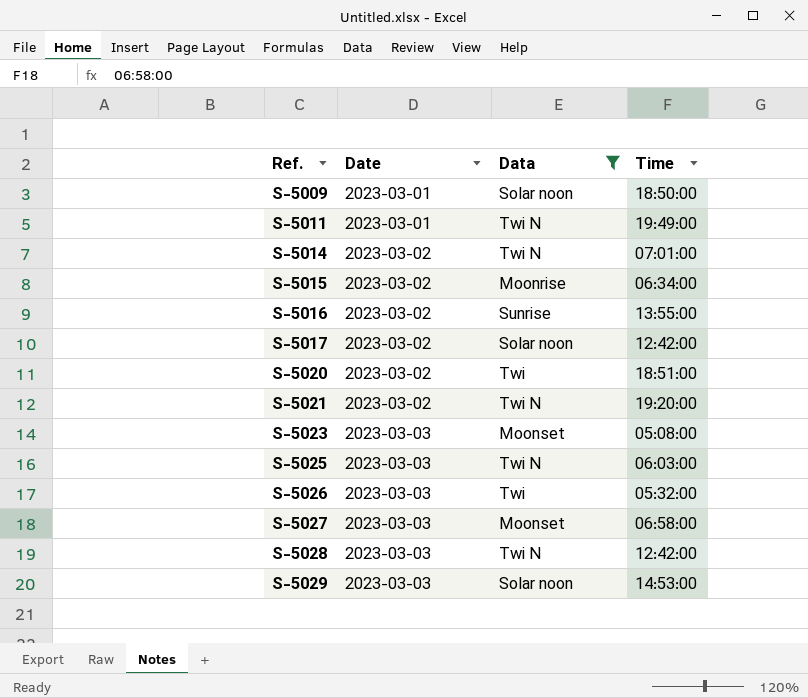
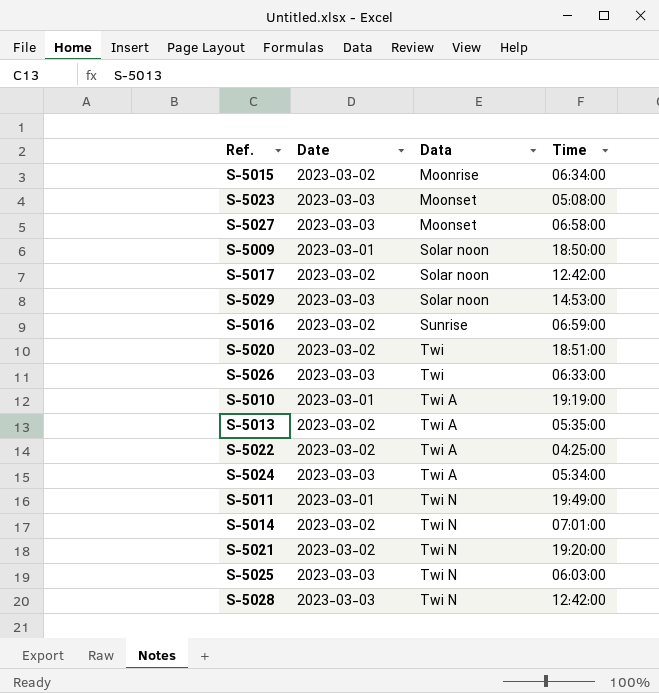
filter: Data != Twi A -> none
row order: Ref. ascending -> Data ascending
S-5016 | Time: 13:55:00 -> 06:59:00
S-5026 | Time: 05:32:00 -> 06:33:00

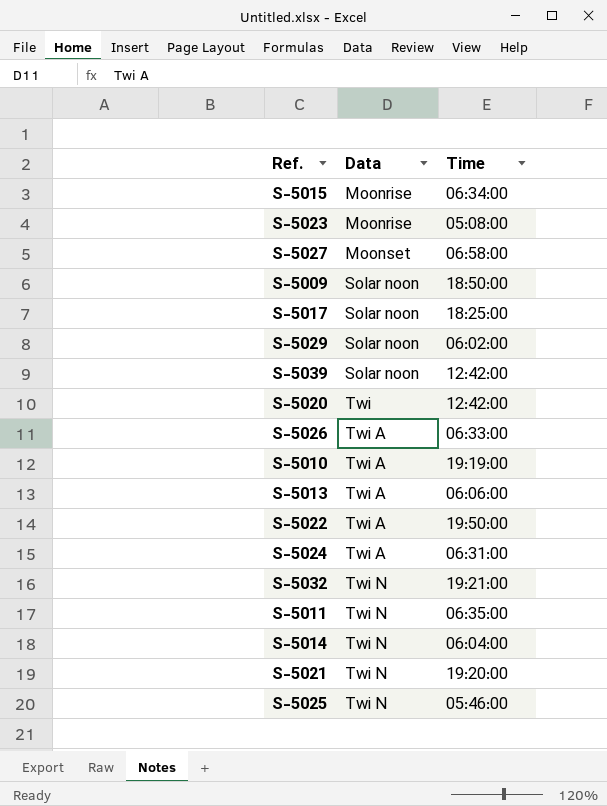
column Date | position: 2 -> none
row S-5016: 2023-03-02 | Sunrise | 06:59:00 -> none
row S-5028: 2023-03-03 | Twi N | 12:42:00 -> none
S-5023 | Data: Moonset -> Moonrise
S-5017 | Time: 12:42:00 -> 18:25:00
S-5029 | Time: 14:53:00 -> 06:02:00
row S-5039: none -> Solar noon | 12:42:00
S-5020 | Time: 18:51:00 -> 12:42:00
S-5026 | Data: Twi -> Twi A
S-5013 | Time: 05:35:00 -> 06:06:00
S-5022 | Time: 04:25:00 -> 19:50:00
S-5024 | Time: 05:34:00 -> 06:31:00
row S-5032: none -> Twi N | 19:21:00
S-5011 | Time: 19:49:00 -> 06:35:00
S-5014 | Time: 07:01:00 -> 06:04:00
S-5025 | Time: 06:03:00 -> 05:46:00

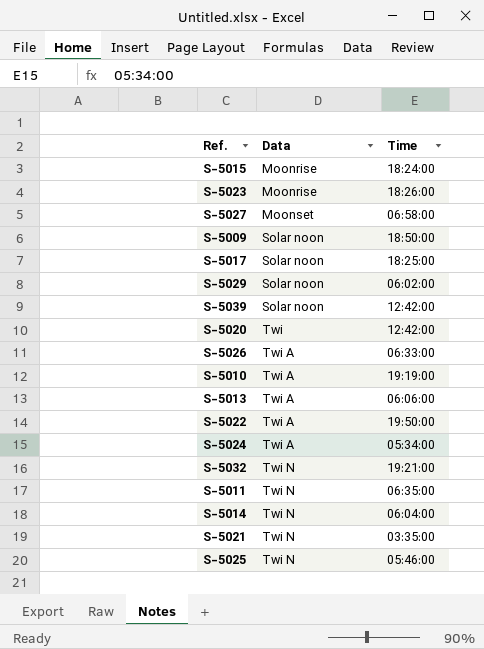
S-5015 | Time: 06:34:00 -> 18:24:00
S-5023 | Time: 05:08:00 -> 18:26:00
S-5024 | Time: 06:31:00 -> 05:34:00
S-5021 | Time: 19:20:00 -> 03:35:00

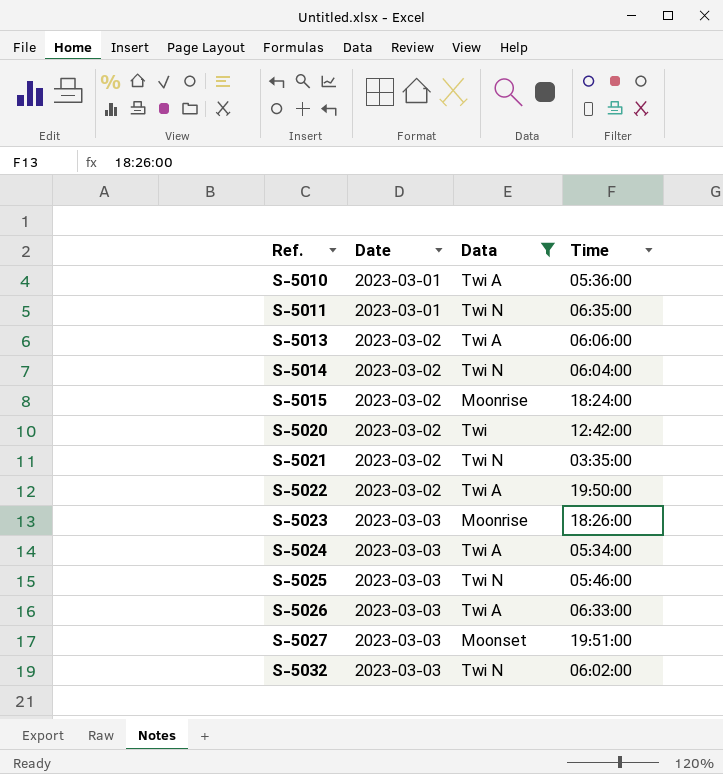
filter: none -> Data != Solar noon
row order: Data ascending -> Ref. ascending
column Date | position: none -> 2
S-5010 | Time: 19:19:00 -> 05:36:00
S-5027 | Time: 06:58:00 -> 19:51:00
S-5032 | Time: 19:21:00 -> 06:02:00

